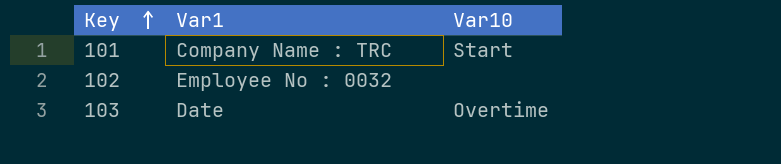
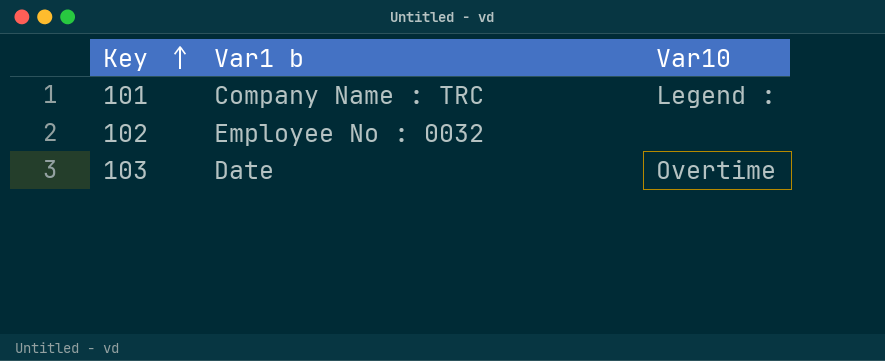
column name: Var1 -> Var1 b
101 | Var10: Start -> Legend :

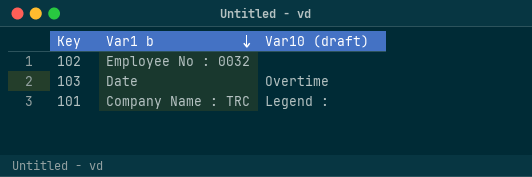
row order: Key ascending -> Var1 b descending
column name: Var10 -> Var10 (draft)

